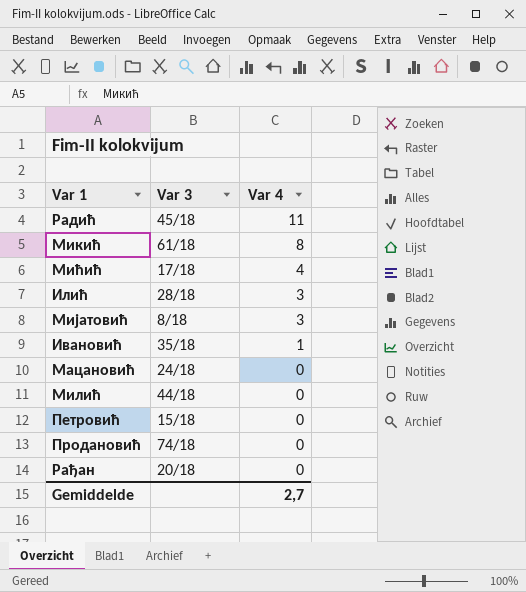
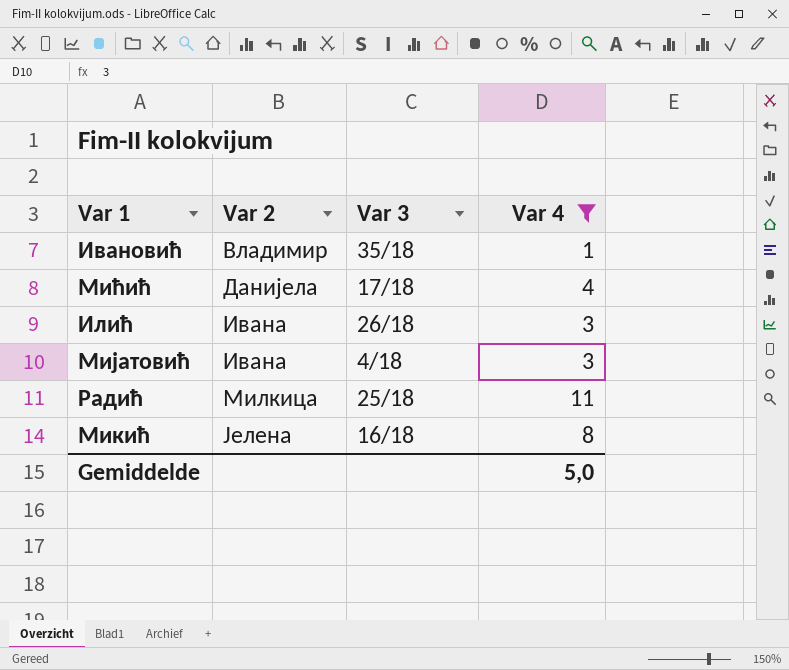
filter: none -> Var 4 != 0
row order: Var 4 descending -> Var 2 ascending
column Var 2 | position: none -> 2
Илић | Var 3: 28/18 -> 26/18
Мијатовић | Var 3: 8/18 -> 4/18
Радић | Var 3: 45/18 -> 25/18
Микић | Var 3: 61/18 -> 16/18
Gemiddelde | Var 4: 2,7 -> 5,0

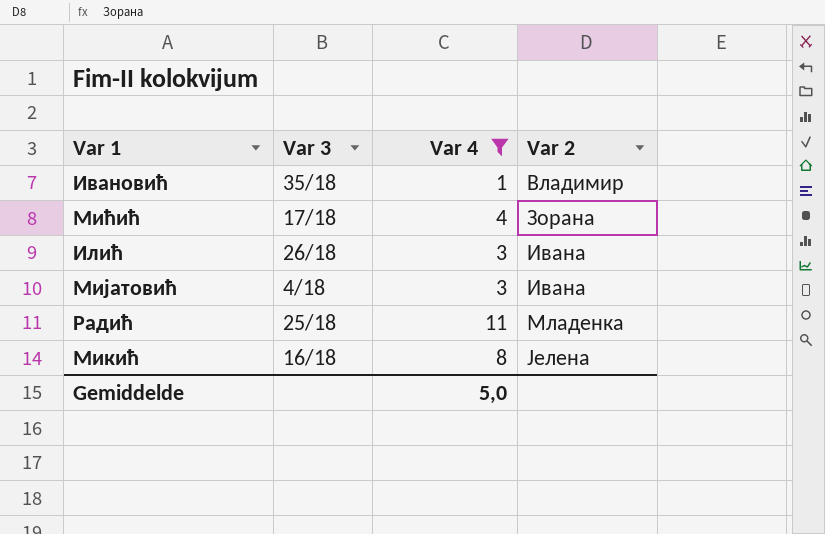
column Var 2 | position: 2 -> 4
Мићић | Var 2: Данијела -> Зорана
Радић | Var 2: Милкица -> Младенка

